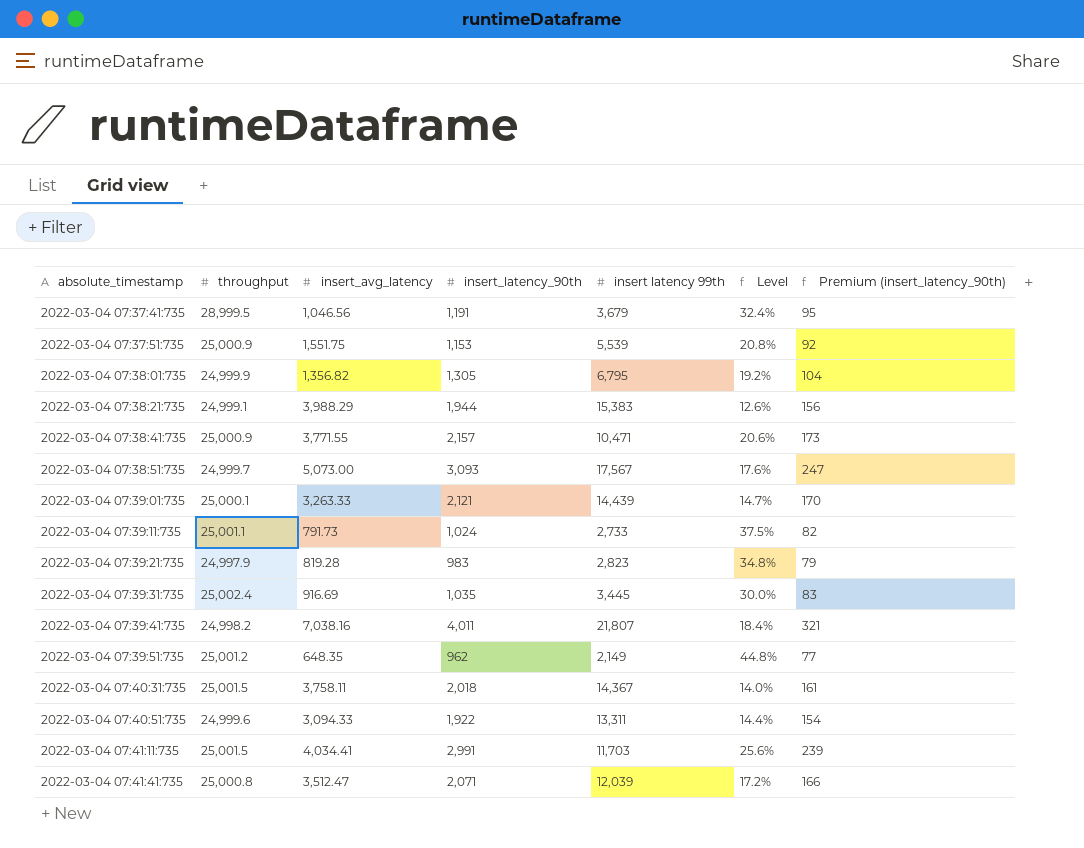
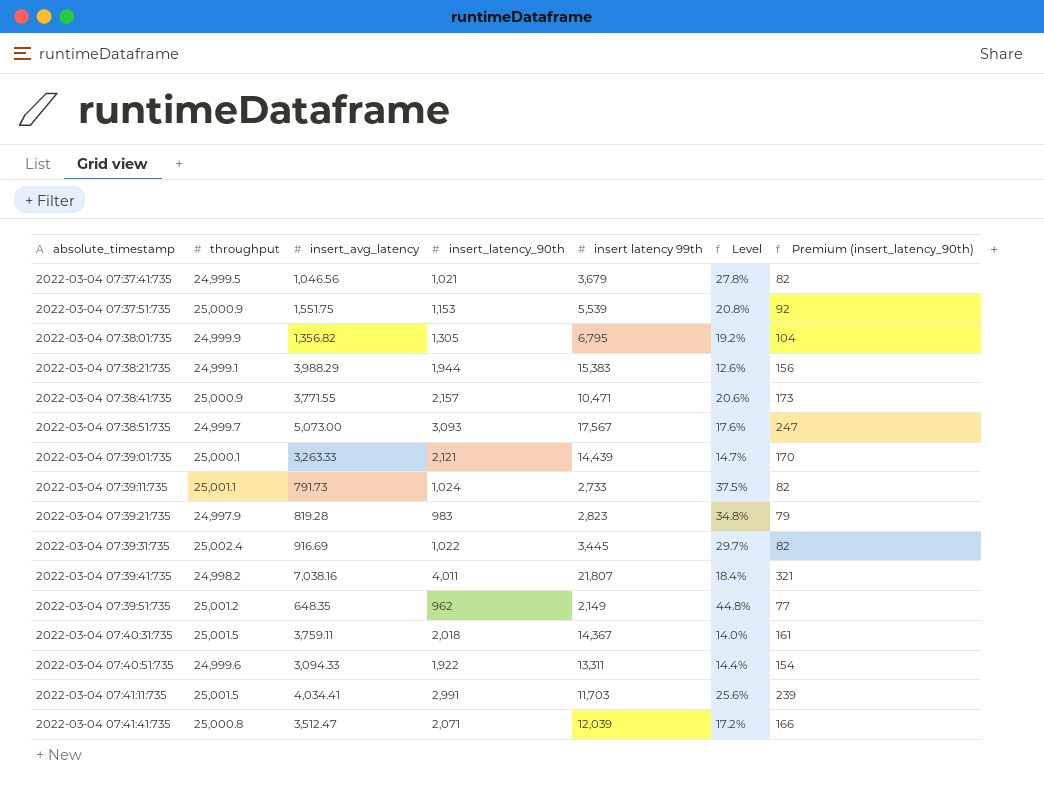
2022-03-04 07:37:41:735 | throughput: 28,999.5 -> 24,999.5
2022-03-04 07:37:41:735 | insert_latency_90th: 1,191 -> 1,021
2022-03-04 07:37:41:735 | Level: 32.4% -> 27.8%
2022-03-04 07:37:41:735 | Premium (insert_latency_90th): 95 -> 82
2022-03-04 07:39:31:735 | insert_latency_90th: 1,035 -> 1,022
2022-03-04 07:39:31:735 | Level: 30.0% -> 29.7%
2022-03-04 07:39:31:735 | Premium (insert_latency_90th): 83 -> 82
2022-03-04 07:40:31:735 | insert_avg_latency: 3,758.11 -> 3,759.11

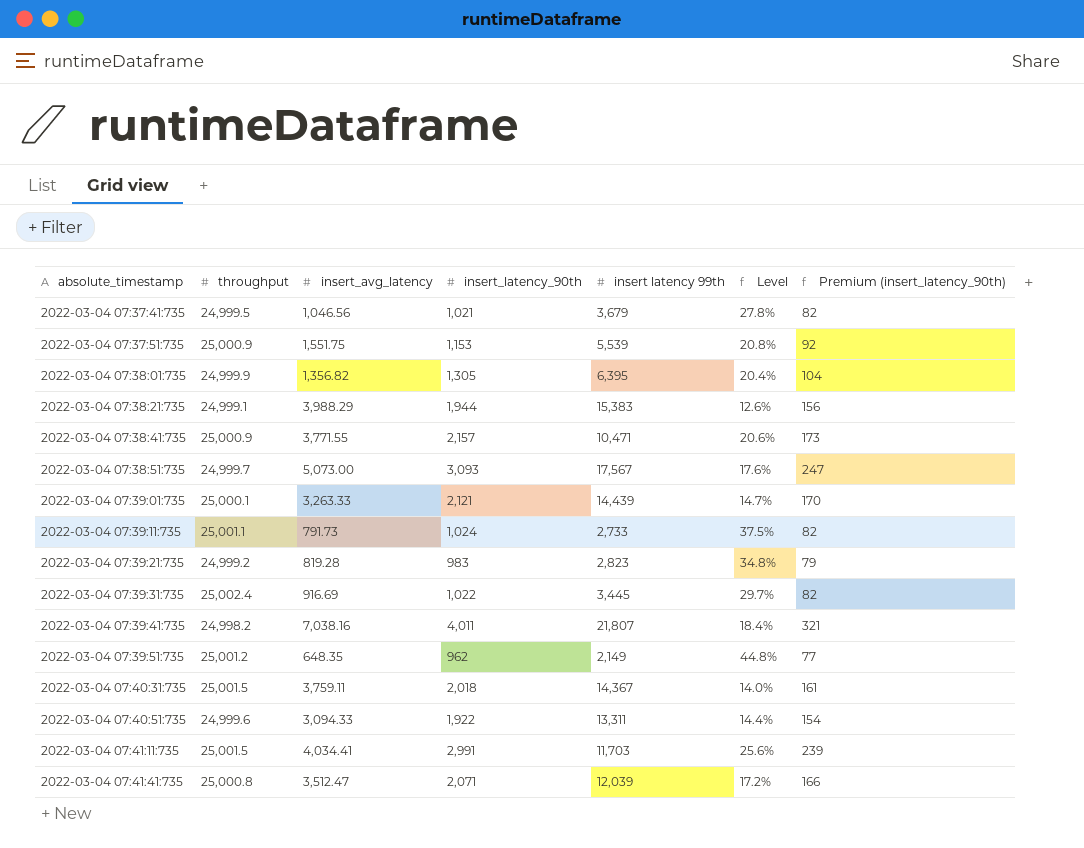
2022-03-04 07:38:01:735 | insert latency 99th: 6,795 -> 6,395
2022-03-04 07:38:01:735 | Level: 19.2% -> 20.4%
2022-03-04 07:39:21:735 | throughput: 24,997.9 -> 24,999.2

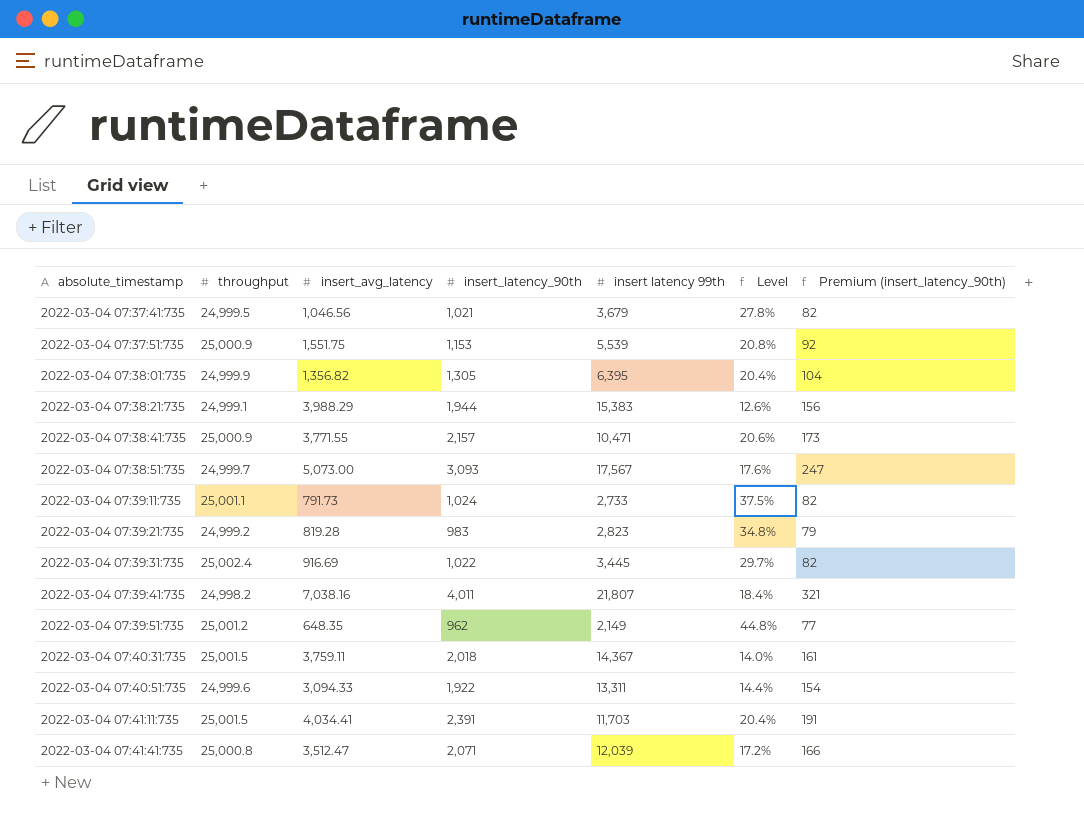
row 2022-03-04 07:39:01:735: 25,000.1 | 3,263.33 | 2,121 | 14,439 | 14.7% | 170 -> none
2022-03-04 07:41:11:735 | insert_latency_90th: 2,991 -> 2,391
2022-03-04 07:41:11:735 | Level: 25.6% -> 20.4%
2022-03-04 07:41:11:735 | Premium (insert_latency_90th): 239 -> 191

